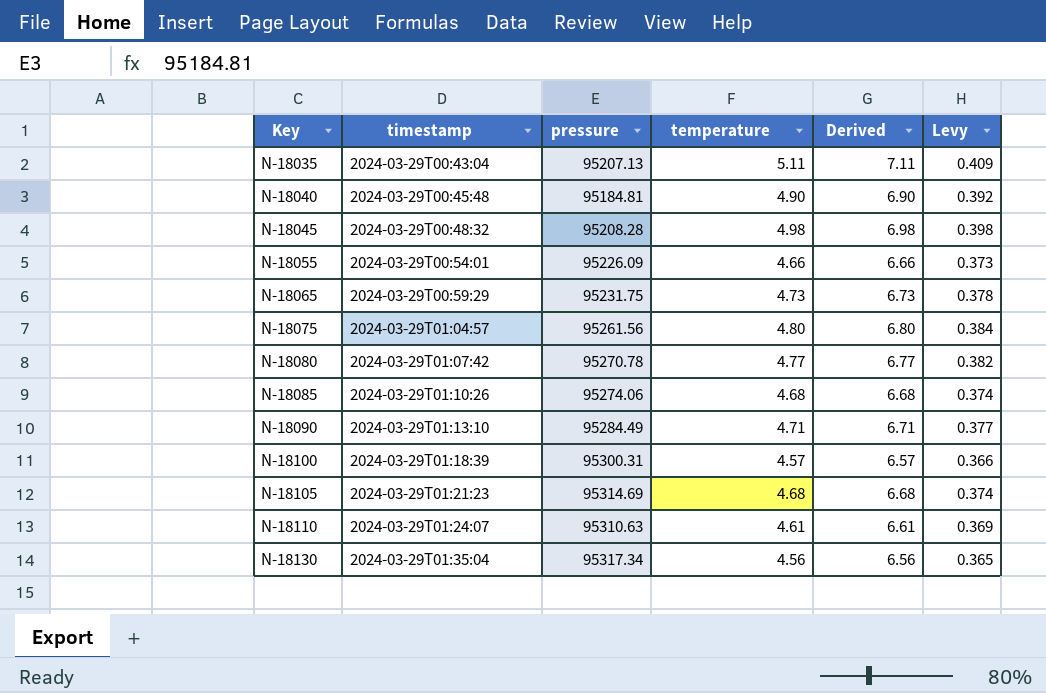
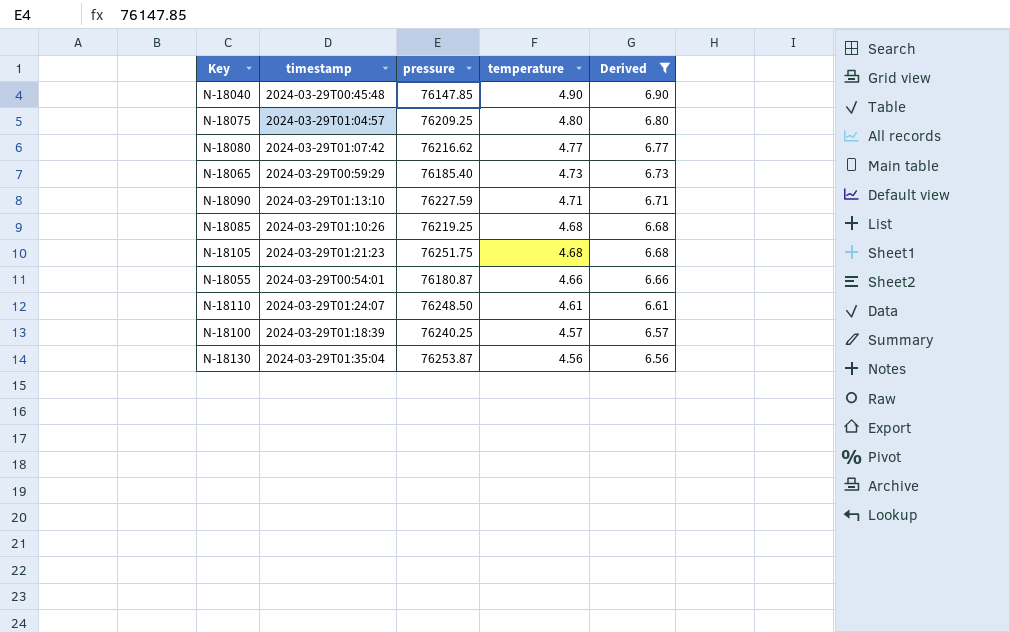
filter: none -> Derived <= 6.90
row order: Key ascending -> temperature descending
column Levy | formula: [temperature] * 0.08 -> none
N-18040 | pressure: 95184.81 -> 76147.85
N-18075 | pressure: 95261.56 -> 76209.25
N-18080 | pressure: 95270.78 -> 76216.62
N-18065 | pressure: 95231.75 -> 76185.40
N-18090 | pressure: 95284.49 -> 76227.59
N-18085 | pressure: 95274.06 -> 76219.25
N-18105 | pressure: 95314.69 -> 76251.75
N-18055 | pressure: 95226.09 -> 76180.87
N-18110 | pressure: 95310.63 -> 76248.50
N-18100 | pressure: 95300.31 -> 76240.25
N-18130 | pressure: 95317.34 -> 76253.87

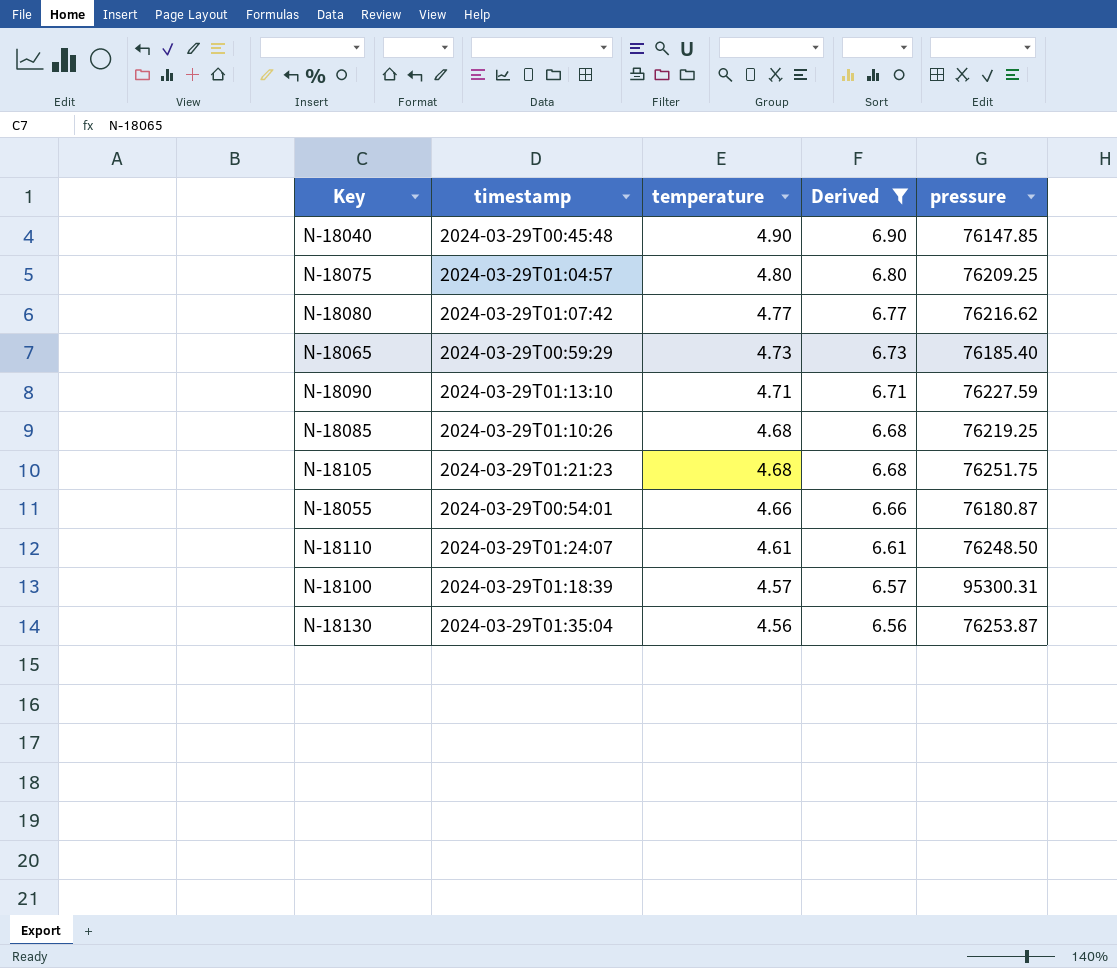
column pressure | position: 3 -> 5
N-18100 | pressure: 76240.25 -> 95300.31

